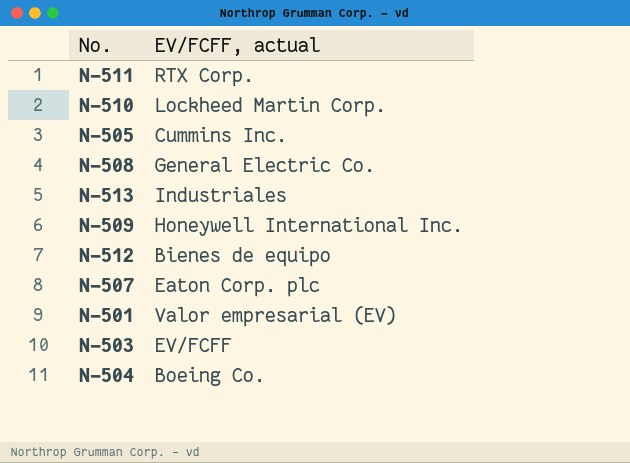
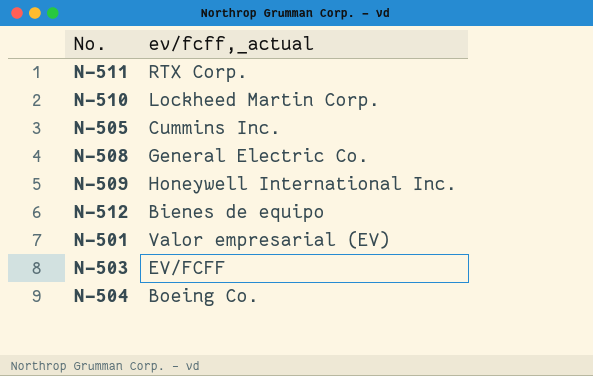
column name: EV/FCFF, actual -> ev/fcff,_actual
row N-513: Industriales -> none
row N-507: Eaton Corp. plc -> none

